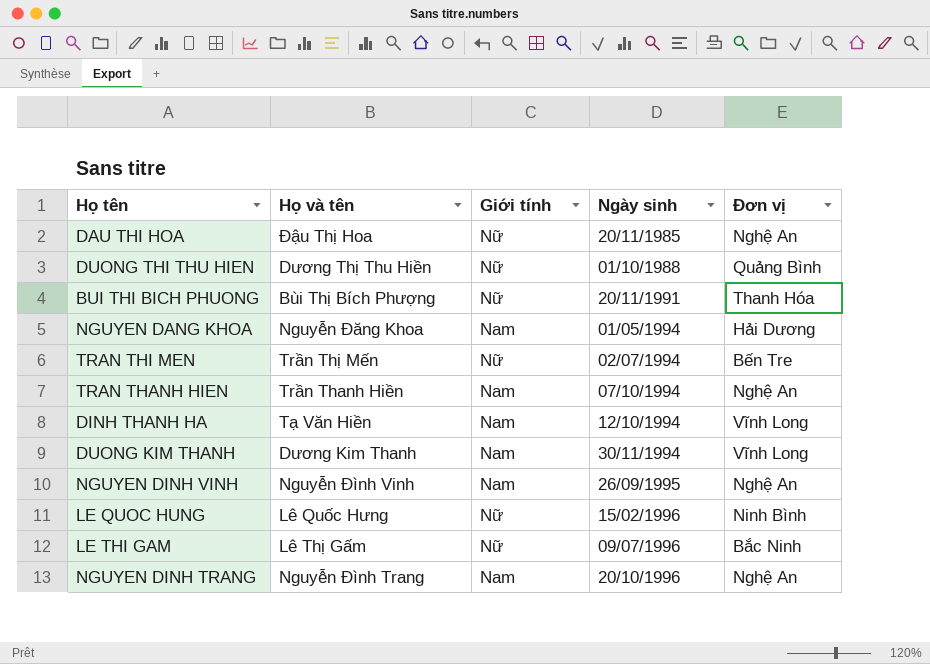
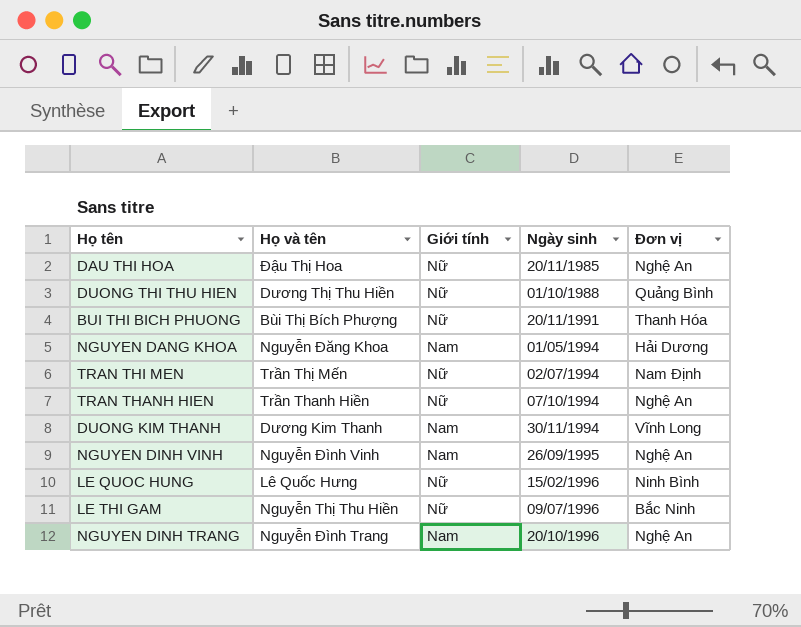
row DINH THANH HA: Tạ Văn Hiền | Nam | 12/10/1994 | Vĩnh Long -> none
TRAN THI MEN | Đơn vị: Bến Tre -> Nam Định
TRAN THANH HIEN | Giới tính: Nam -> Nữ
LE THI GAM | Họ và tên: Lê Thị Gấm -> Nguyễn Thị Thu Hiền

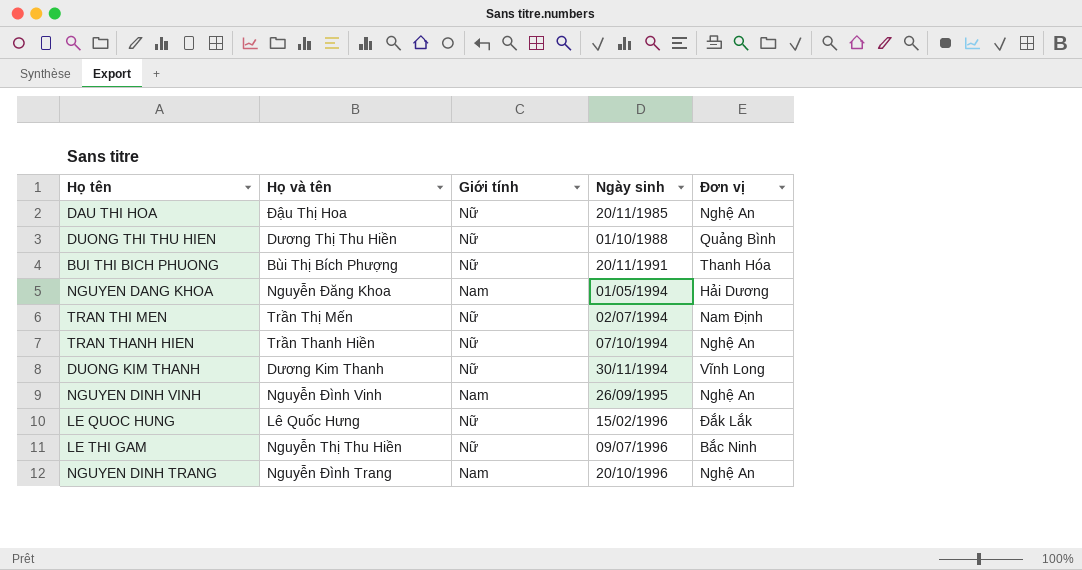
DUONG KIM THANH | Giới tính: Nam -> Nữ
LE QUOC HUNG | Đơn vị: Ninh Bình -> Đắk Lắk

